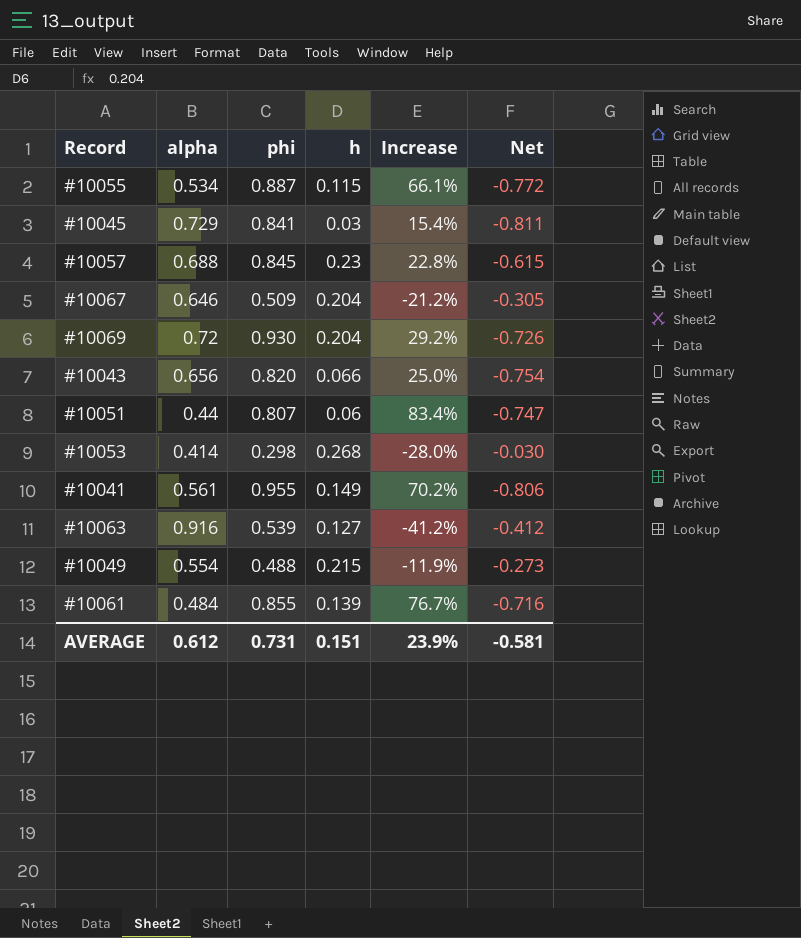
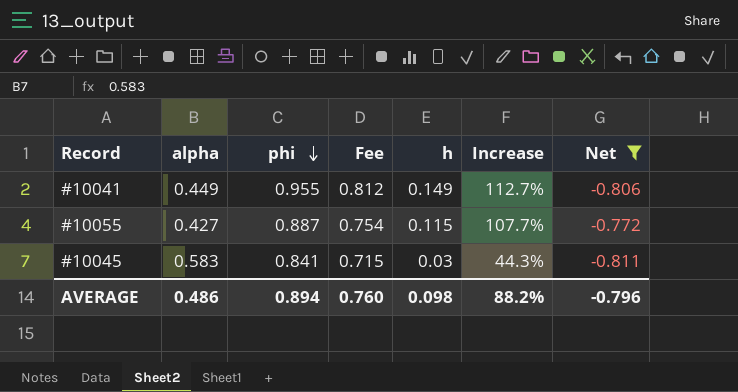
filter: none -> Net <= -0.772
row order: none -> phi descending
column Fee | formula: none -> [phi] * 0.85
#10041 | alpha: 0.561 -> 0.449
#10041 | Increase: 70.2% -> 112.7%
#10055 | alpha: 0.534 -> 0.427
#10055 | Increase: 66.1% -> 107.7%
#10045 | alpha: 0.729 -> 0.583
#10045 | Increase: 15.4% -> 44.3%
AVERAGE | alpha: 0.612 -> 0.486
AVERAGE | phi: 0.731 -> 0.894
AVERAGE | h: 0.151 -> 0.098
AVERAGE | Increase: 23.9% -> 88.2%
AVERAGE | Net: -0.581 -> -0.796

